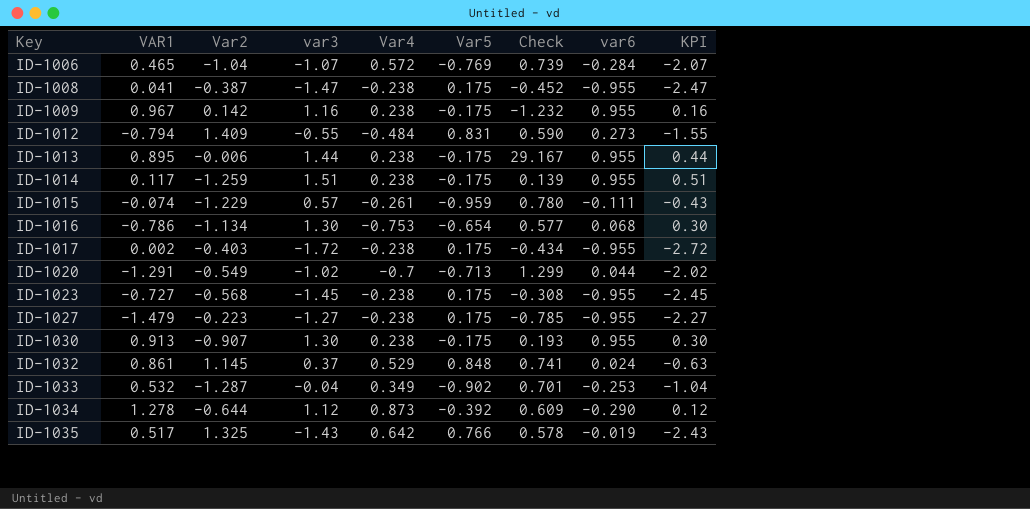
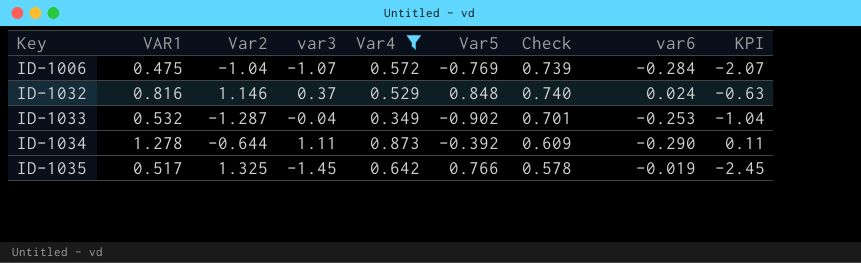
filter: none -> Var4 >= 0.349
ID-1006 | VAR1: 0.465 -> 0.475
ID-1032 | VAR1: 0.861 -> 0.816
ID-1032 | Var2: 1.145 -> 1.146
ID-1032 | Check: 0.741 -> 0.740
ID-1034 | var3: 1.12 -> 1.11
ID-1034 | KPI: 0.12 -> 0.11
ID-1035 | var3: -1.43 -> -1.45
ID-1035 | KPI: -2.43 -> -2.45

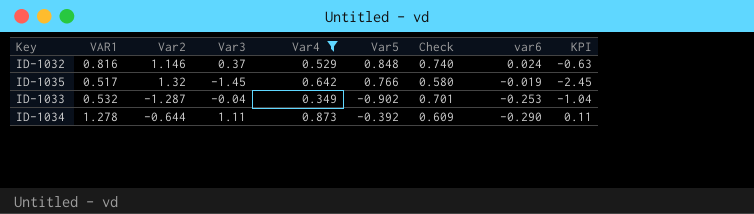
row order: Key ascending -> var6 descending
column name: var3 -> Var3
row ID-1006: 0.475 | -1.04 | -1.07 | 0.572 | -0.769 | 0.739 | -0.284 | -2.07 -> none
ID-1035 | Var2: 1.325 -> 1.32
ID-1035 | Check: 0.578 -> 0.580

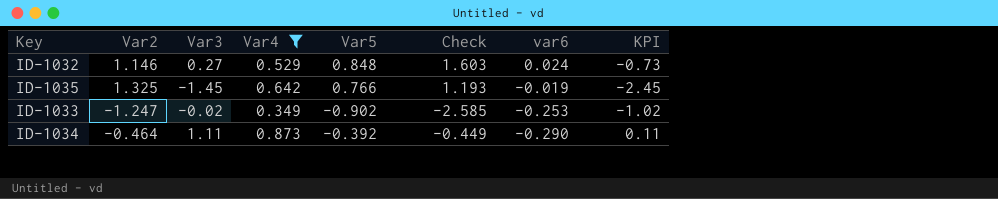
column VAR1 | position: 2 -> none
column Check | formula: [Var5] / [Var2] -> [Var5] / [Var4]
ID-1032 | Var3: 0.37 -> 0.27
ID-1032 | KPI: -0.63 -> -0.73
ID-1035 | Var2: 1.32 -> 1.325
ID-1033 | Var2: -1.287 -> -1.247
ID-1033 | Var3: -0.04 -> -0.02
ID-1033 | KPI: -1.04 -> -1.02
ID-1034 | Var2: -0.644 -> -0.464

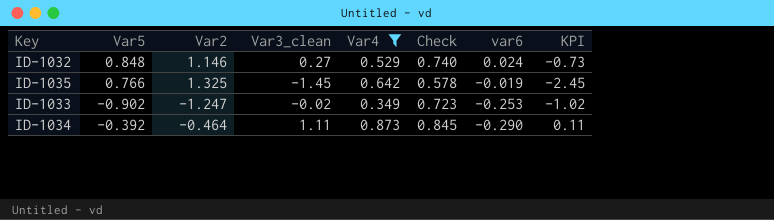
column Var5 | position: 5 -> 2
column name: Var3 -> Var3_clean
column Check | formula: [Var5] / [Var4] -> [Var5] / [Var2]

